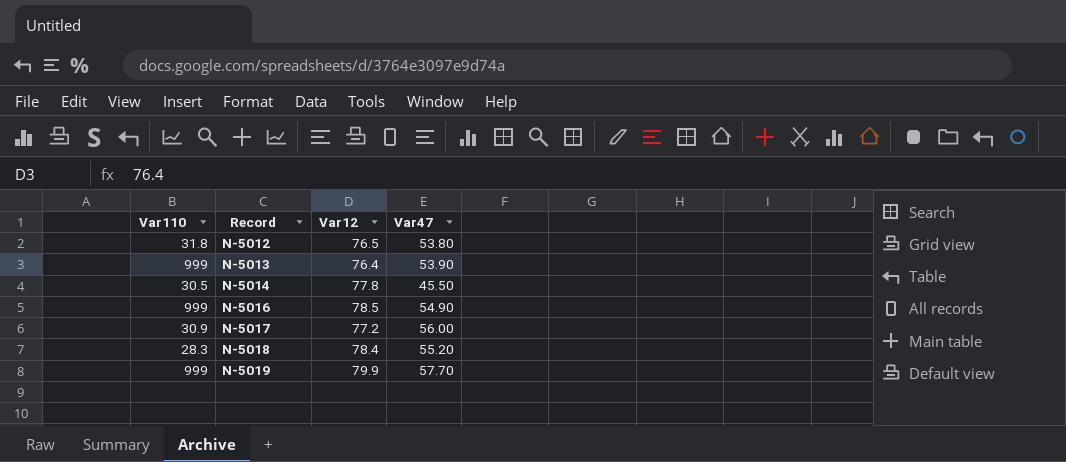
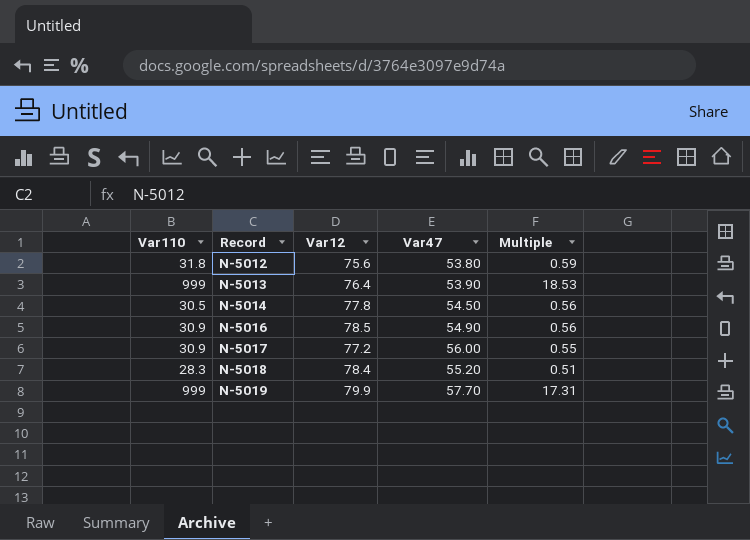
column Multiple | formula: none -> [Var110] / [Var47]
N-5012 | Var12: 76.5 -> 75.6
N-5014 | Var47: 45.50 -> 54.50
N-5016 | Var110: 999 -> 30.9

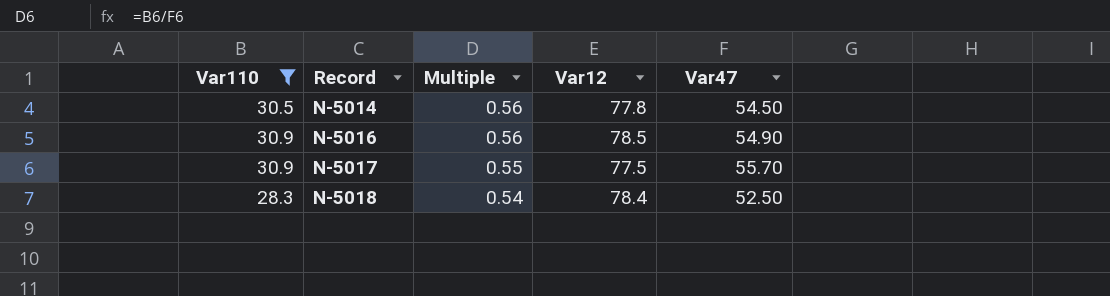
filter: none -> Var110 <= 30.9
column Multiple | position: 5 -> 3
N-5017 | Var12: 77.2 -> 77.5
N-5017 | Var47: 56.00 -> 55.70
N-5018 | Multiple: 0.51 -> 0.54
N-5018 | Var47: 55.20 -> 52.50

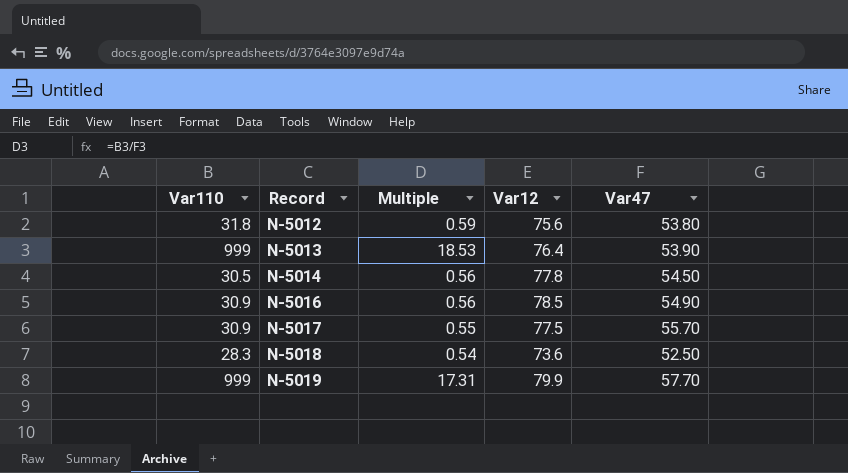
filter: Var110 <= 30.9 -> none
N-5018 | Var12: 78.4 -> 73.6

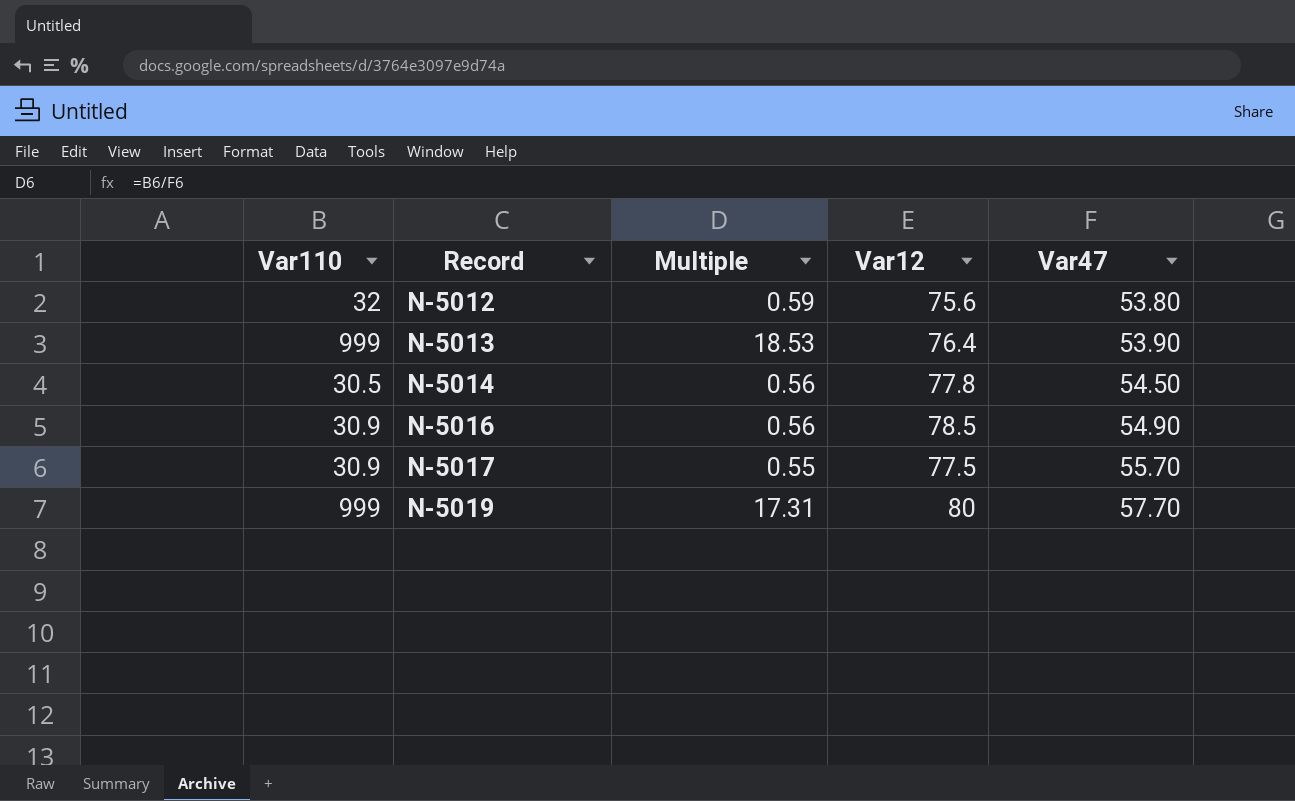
row N-5018: 28.3 | 0.54 | 73.6 | 52.50 -> none
N-5012 | Var110: 31.8 -> 32
N-5019 | Var12: 79.9 -> 80

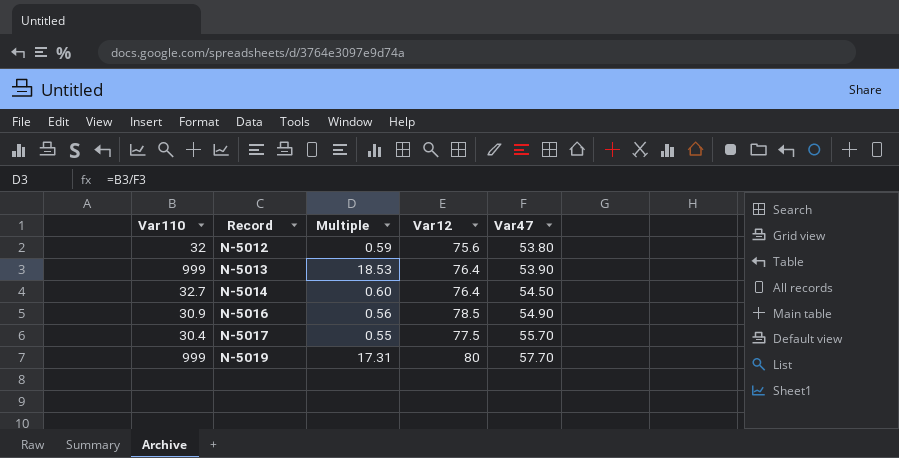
N-5014 | Var110: 30.5 -> 32.7
N-5014 | Multiple: 0.56 -> 0.60
N-5014 | Var12: 77.8 -> 76.4
N-5017 | Var110: 30.9 -> 30.4

